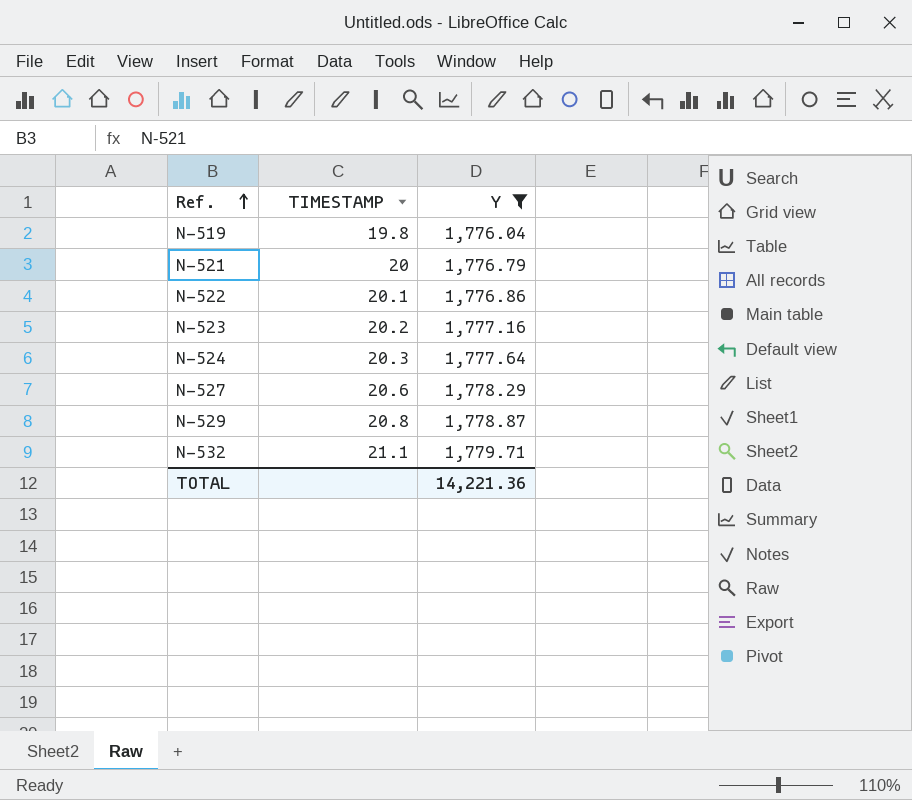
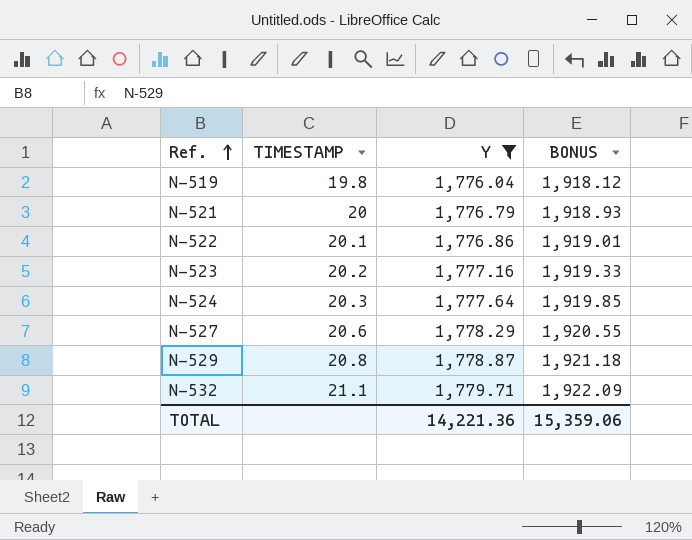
column BONUS | formula: none -> [Y] * 1.08

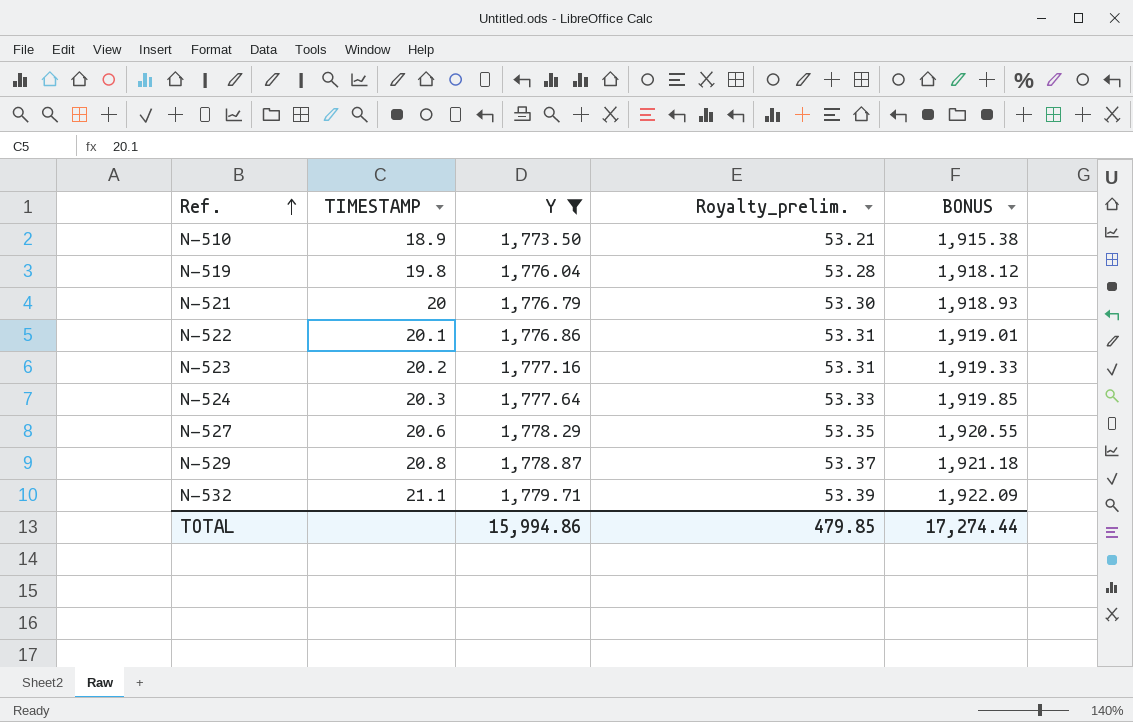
column Royalty_prelim. | formula: none -> [Y] * 0.03
row N-510: none -> 18.9 | 1,773.50 | 53.21 | 1,915.38
TOTAL | Y: 14,221.36 -> 15,994.86
TOTAL | BONUS: 15,359.06 -> 17,274.44

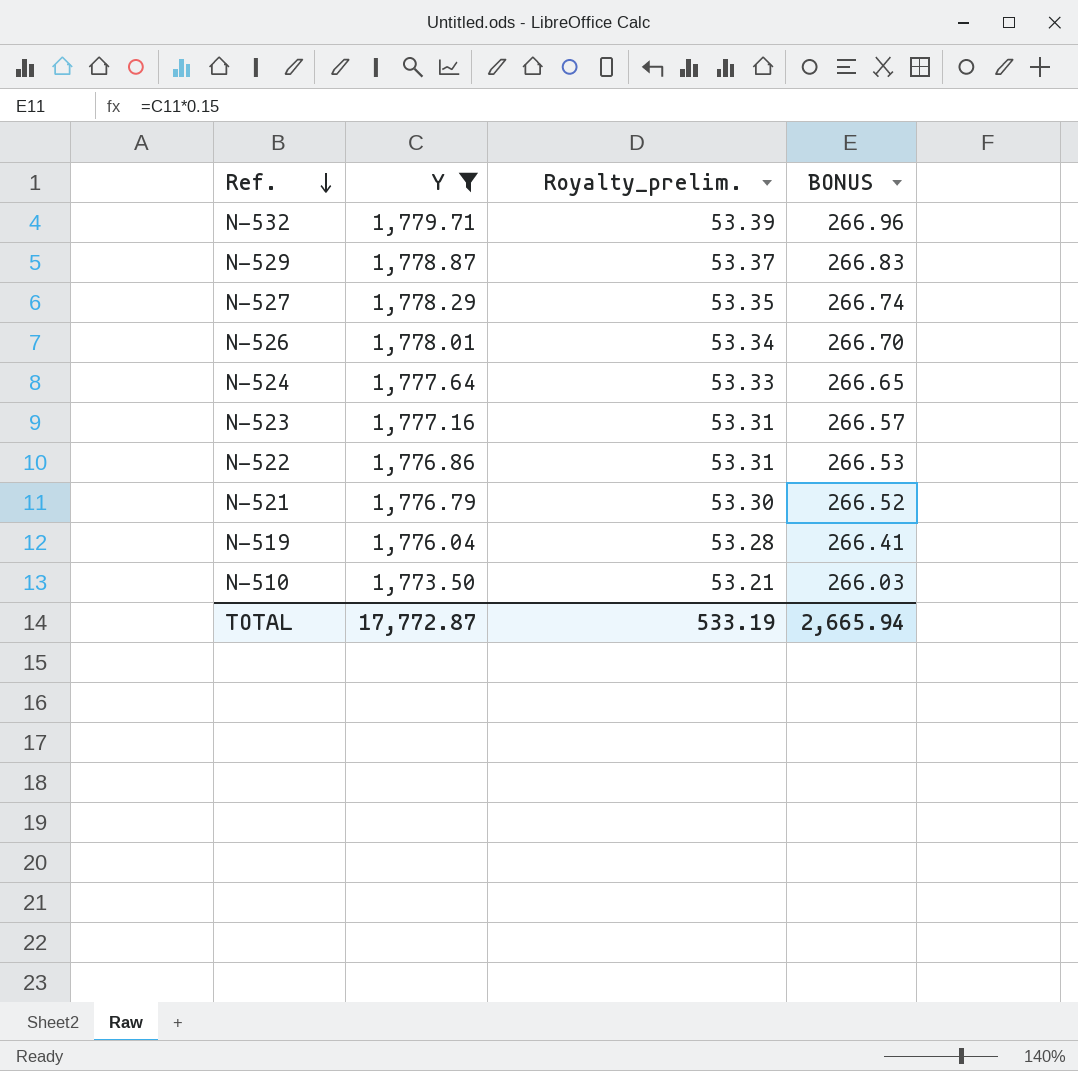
row order: Ref. ascending -> Ref. descending
column TIMESTAMP | position: 2 -> none
column BONUS | formula: [Y] * 1.08 -> [Y] * 0.15
row N-526: none -> 1,778.01 | 53.34 | 266.70
TOTAL | Y: 15,994.86 -> 17,772.87
TOTAL | Royalty_prelim.: 479.85 -> 533.19
TOTAL | BONUS: 17,274.44 -> 2,665.94

